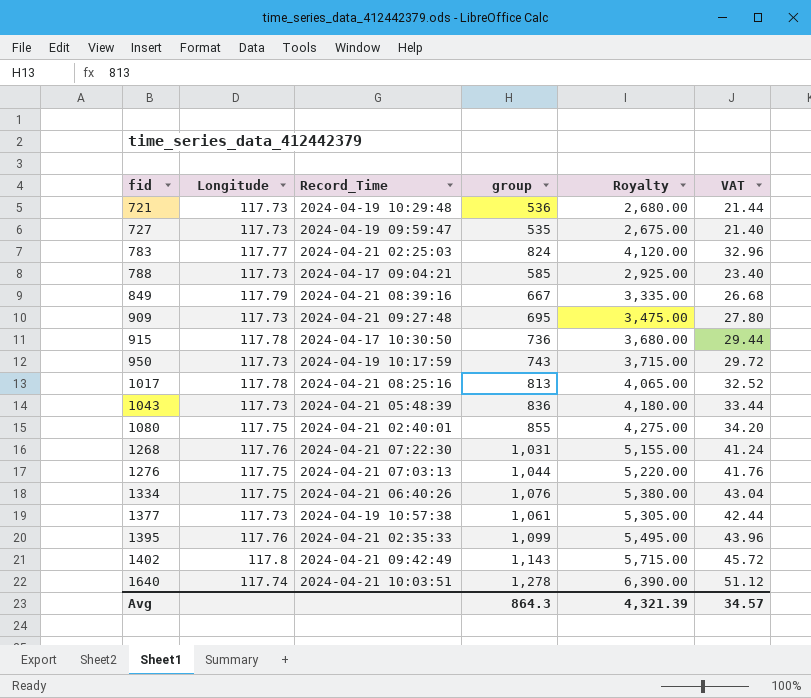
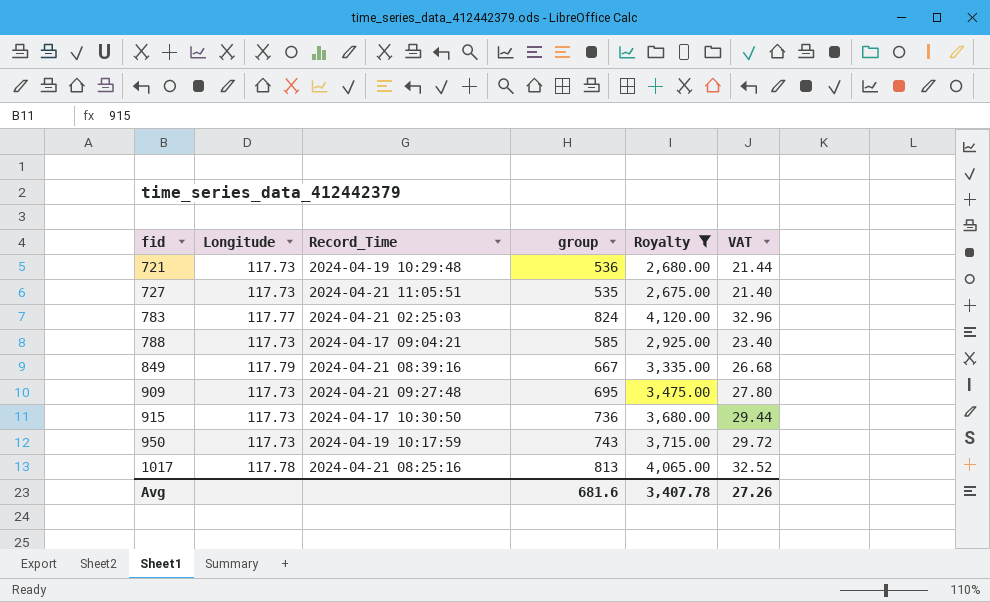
filter: none -> Royalty <= 4,120.00
727 | Record_Time: 2024-04-19 09:59:47 -> 2024-04-21 11:05:51
915 | Longitude: 117.78 -> 117.73
Avg | group: 864.3 -> 681.6
Avg | Royalty: 4,321.39 -> 3,407.78
Avg | VAT: 34.57 -> 27.26

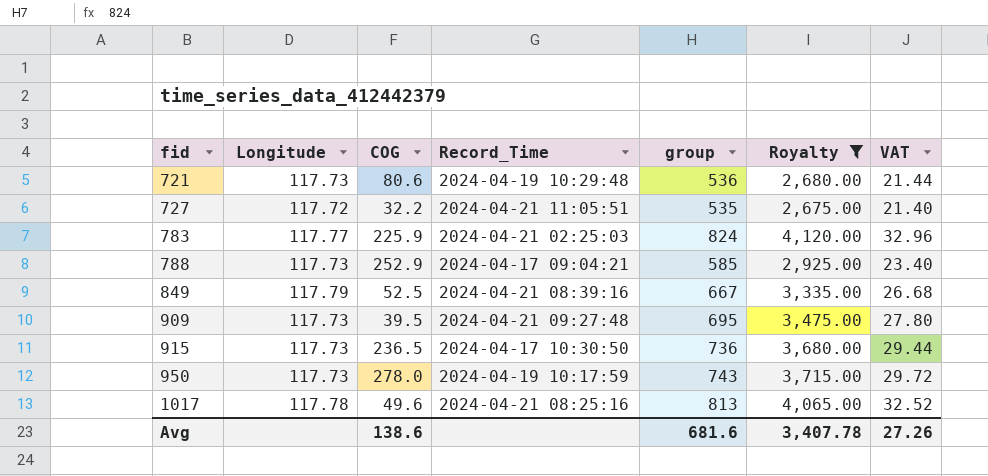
column COG | position: none -> 3
727 | Longitude: 117.73 -> 117.72

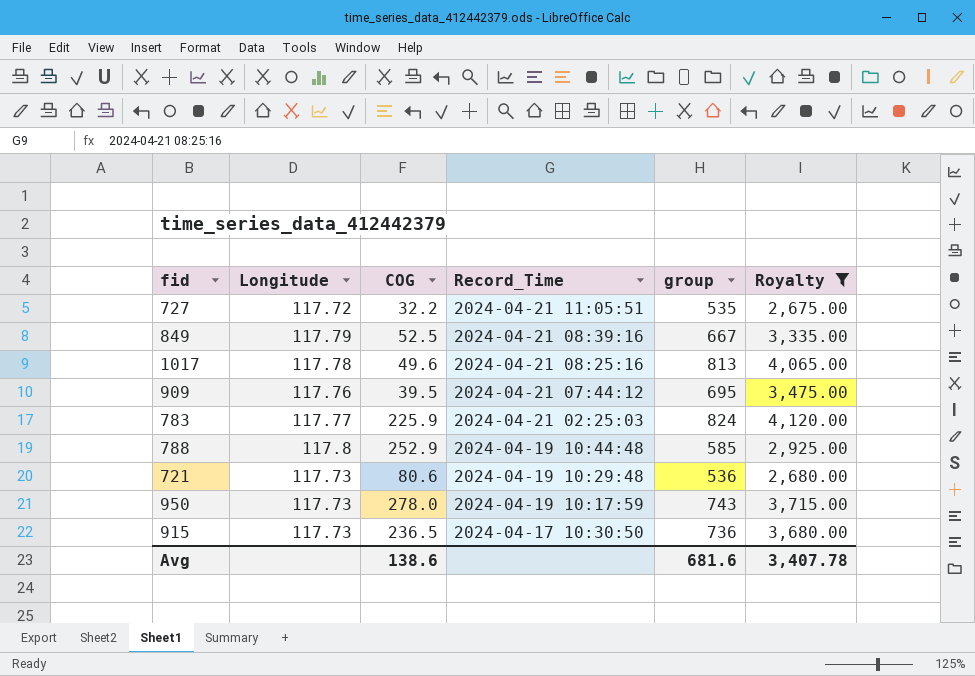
row order: fid ascending -> Record_Time descending
column VAT | formula: [group] * 0.04 -> none
909 | Longitude: 117.73 -> 117.76
909 | Record_Time: 2024-04-21 09:27:48 -> 2024-04-21 07:44:12
788 | Longitude: 117.73 -> 117.8
788 | Record_Time: 2024-04-17 09:04:21 -> 2024-04-19 10:44:48

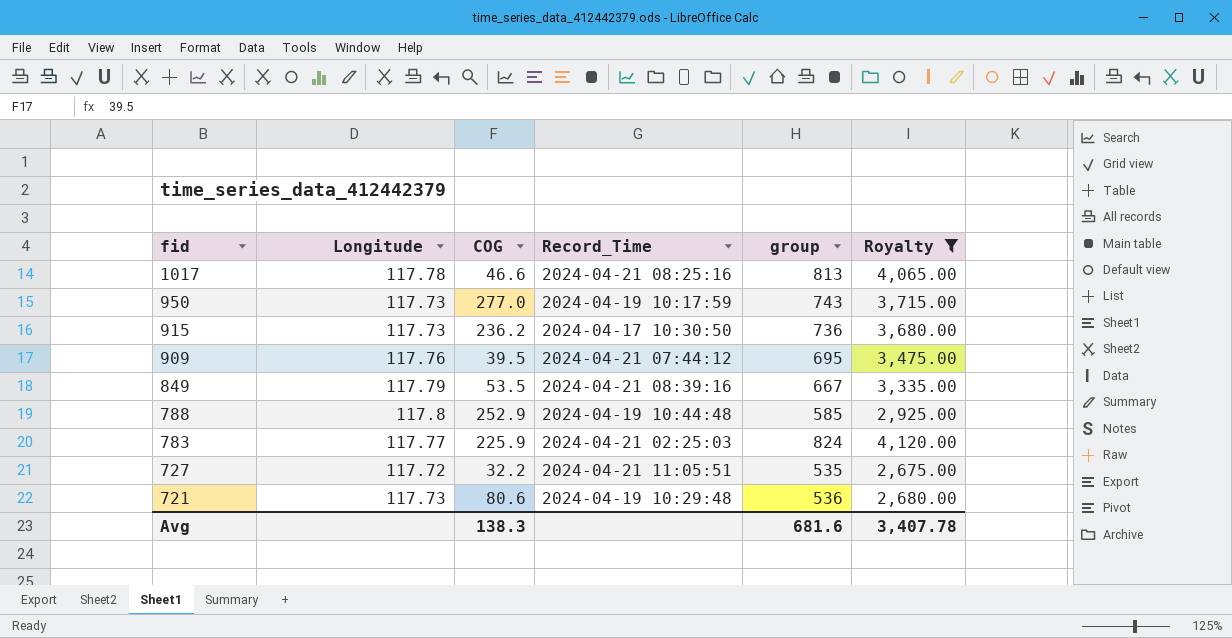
row order: Record_Time descending -> fid descending
1017 | COG: 49.6 -> 46.6
950 | COG: 278.0 -> 277.0
915 | COG: 236.5 -> 236.2
849 | COG: 52.5 -> 53.5
Avg | COG: 138.6 -> 138.3

